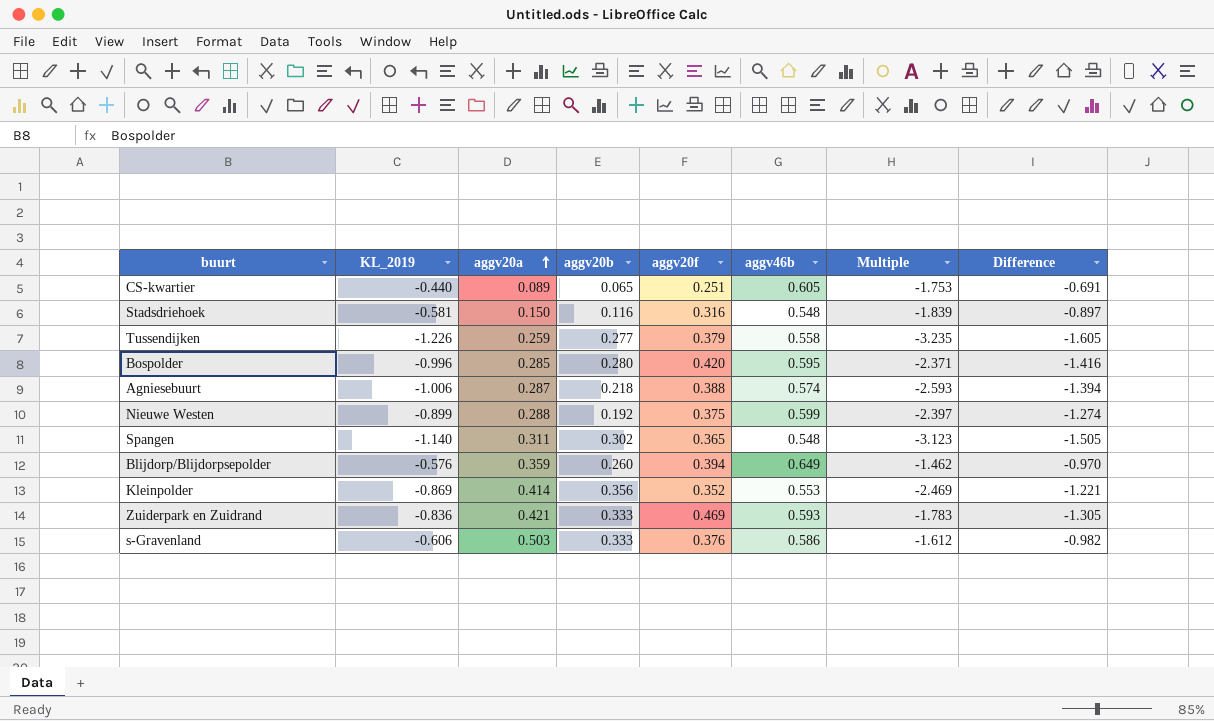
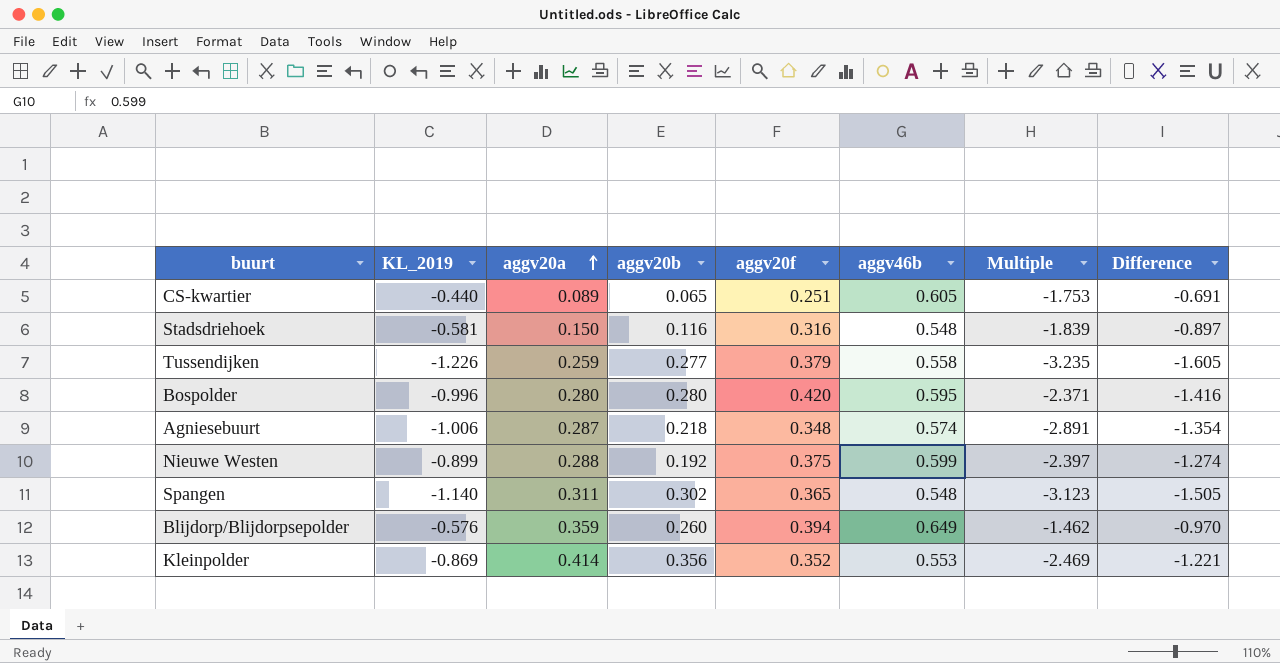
row Zuiderpark en Zuidrand: -0.836 | 0.421 | 0.333 | 0.469 | 0.593 | -1.783 | -1.305 -> none
row s-Gravenland: -0.606 | 0.503 | 0.333 | 0.376 | 0.586 | -1.612 | -0.982 -> none
Bospolder | aggv20a: 0.285 -> 0.280
Agniesebuurt | aggv20f: 0.388 -> 0.348
Agniesebuurt | Multiple: -2.593 -> -2.891
Agniesebuurt | Difference: -1.394 -> -1.354

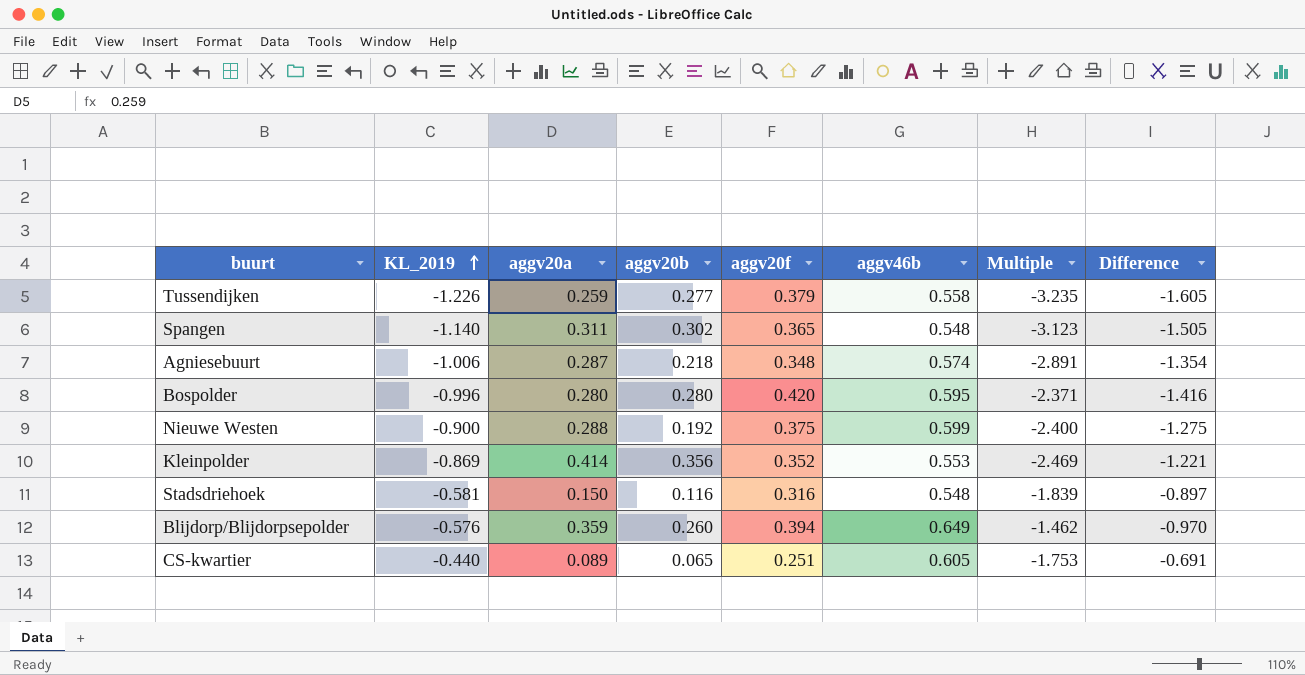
row order: aggv20a ascending -> KL_2019 ascending
Nieuwe Westen | KL_2019: -0.899 -> -0.900
Nieuwe Westen | Multiple: -2.397 -> -2.400
Nieuwe Westen | Difference: -1.274 -> -1.275

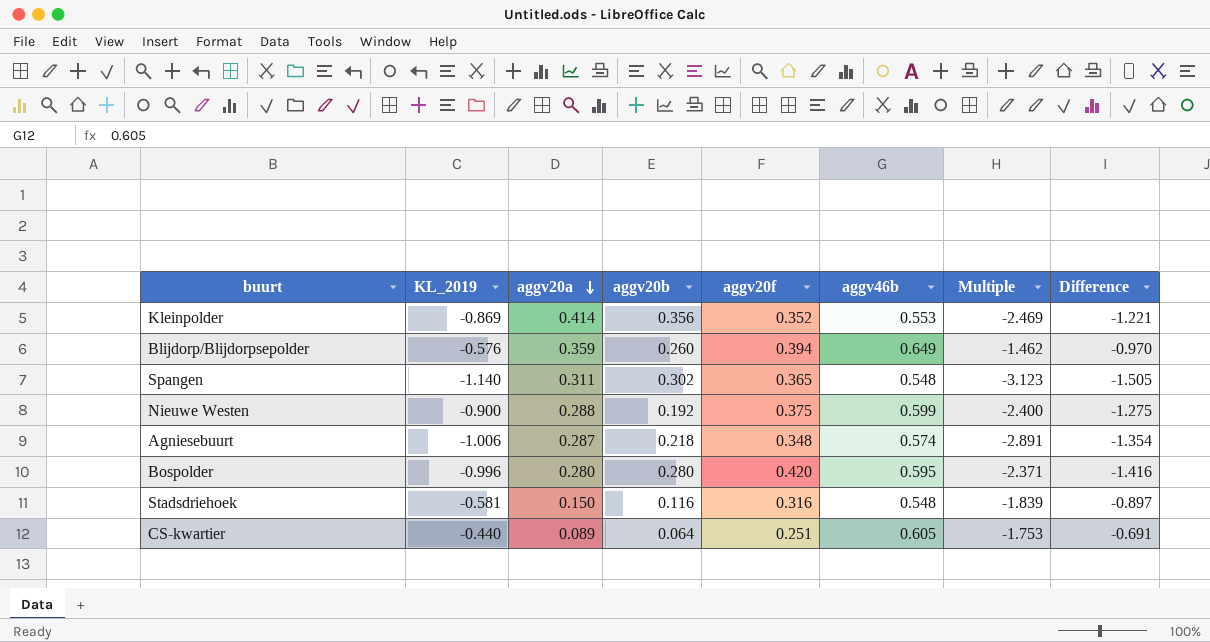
row order: KL_2019 ascending -> aggv20a descending
row Tussendijken: -1.226 | 0.259 | 0.277 | 0.379 | 0.558 | -3.235 | -1.605 -> none
CS-kwartier | aggv20b: 0.065 -> 0.064

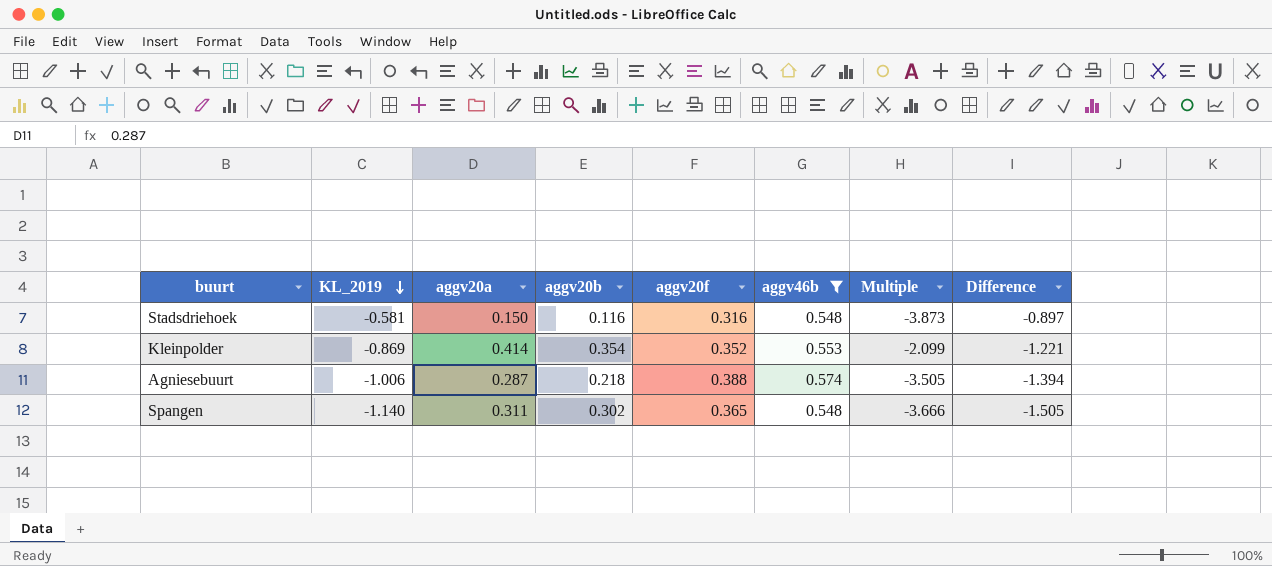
filter: none -> aggv46b <= 0.574
row order: aggv20a descending -> KL_2019 descending
column Multiple | formula: [KL_2019] / [aggv20f] -> [KL_2019] / [aggv20a]
Kleinpolder | aggv20b: 0.356 -> 0.354
Agniesebuurt | aggv20f: 0.348 -> 0.388
Agniesebuurt | Difference: -1.354 -> -1.394

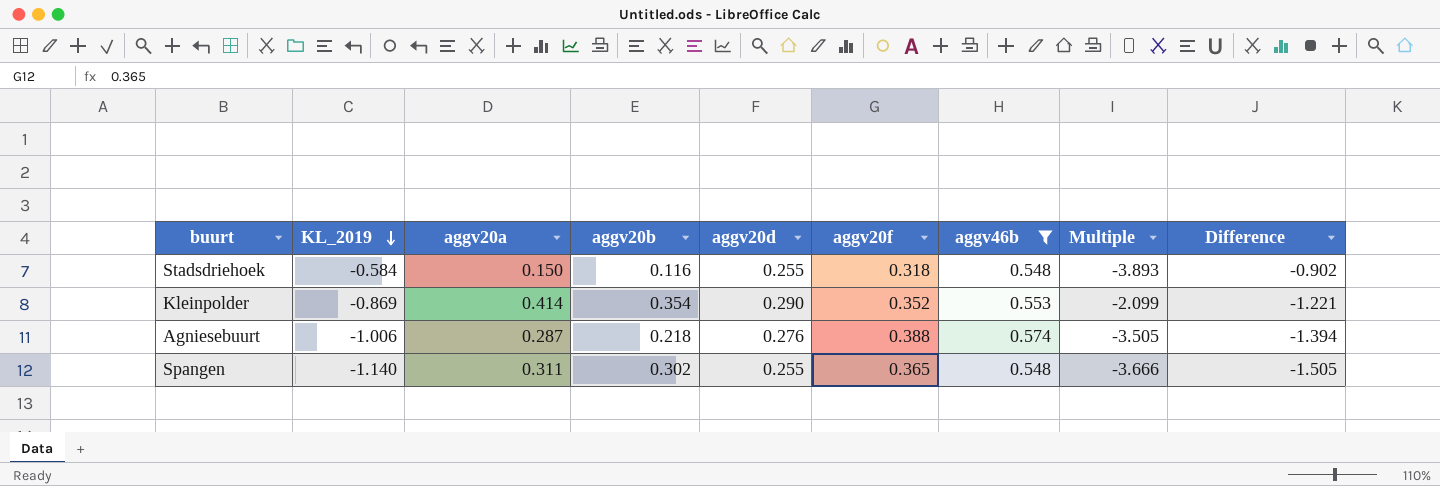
column aggv20d | position: none -> 5
Stadsdriehoek | KL_2019: -0.581 -> -0.584
Stadsdriehoek | aggv20f: 0.316 -> 0.318
Stadsdriehoek | Multiple: -3.873 -> -3.893
Stadsdriehoek | Difference: -0.897 -> -0.902

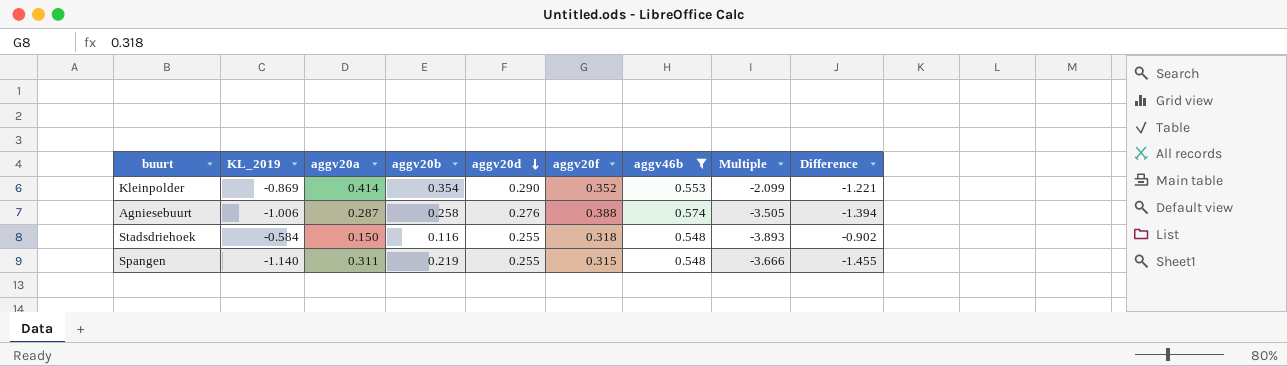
row order: KL_2019 descending -> aggv20d descending
Agniesebuurt | aggv20b: 0.218 -> 0.258
Spangen | aggv20b: 0.302 -> 0.219
Spangen | aggv20f: 0.365 -> 0.315
Spangen | Difference: -1.505 -> -1.455

